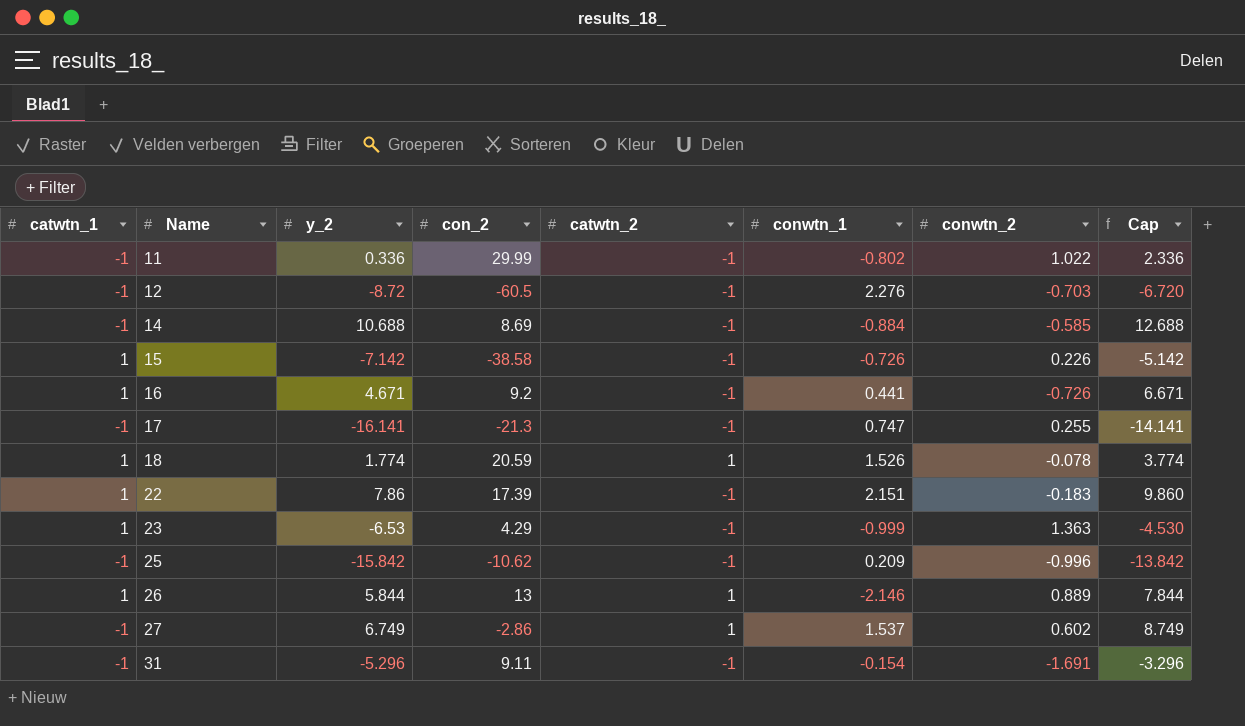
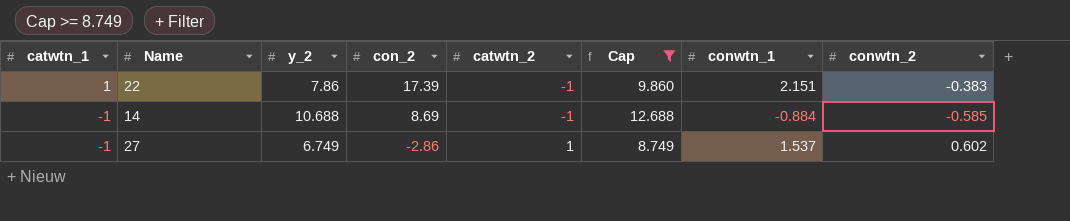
filter: none -> Cap >= 8.749
row order: Name ascending -> catwtn_1 descending
column Cap | position: 8 -> 6
22 | conwtn_2: -0.183 -> -0.383

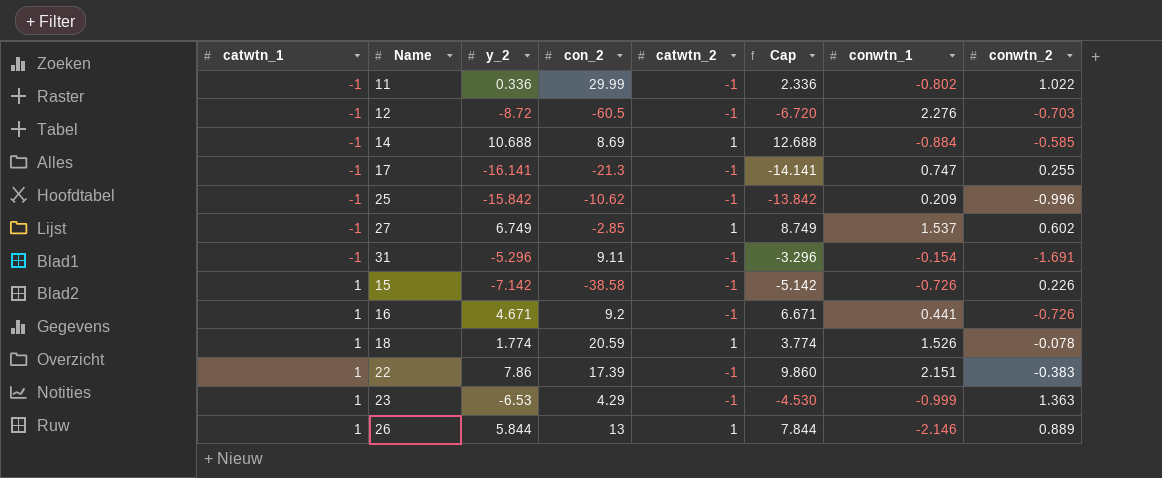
filter: Cap >= 8.749 -> none
row order: catwtn_1 descending -> catwtn_1 ascending
14 | catwtn_2: -1 -> 1
27 | con_2: -2.86 -> -2.85

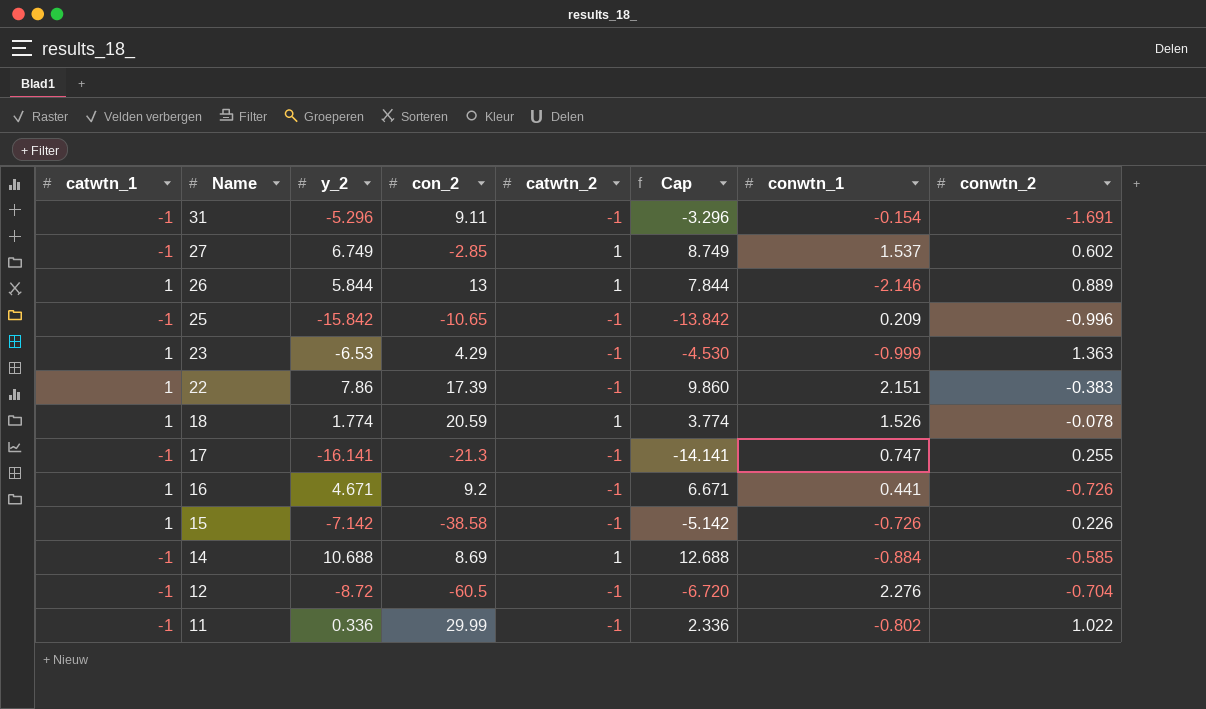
row order: catwtn_1 ascending -> Name descending
25 | con_2: -10.62 -> -10.65
12 | conwtn_2: -0.703 -> -0.704

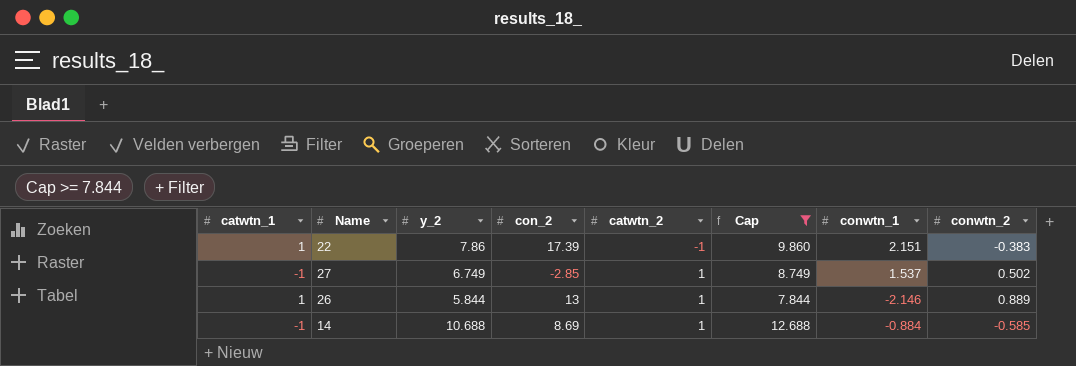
filter: none -> Cap >= 7.844
row order: Name descending -> catwtn_2 ascending
27 | conwtn_2: 0.602 -> 0.502

